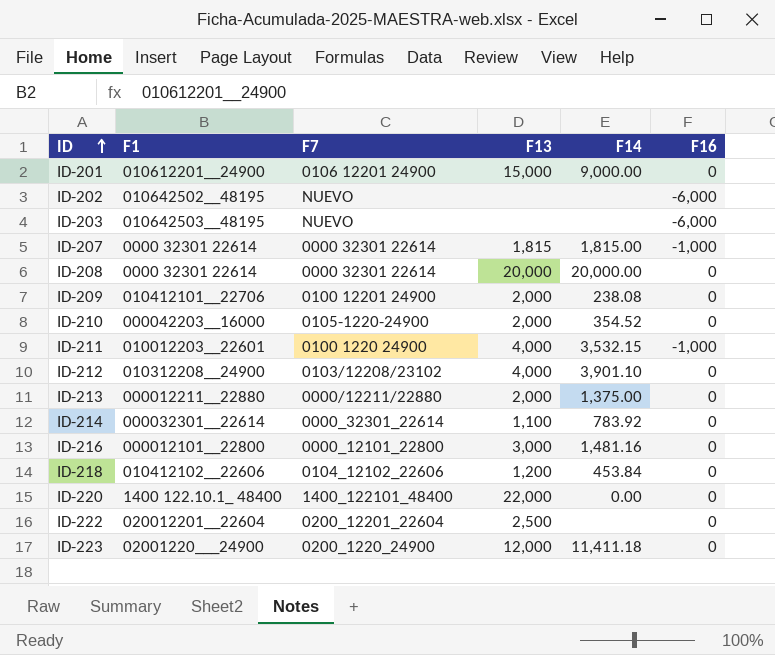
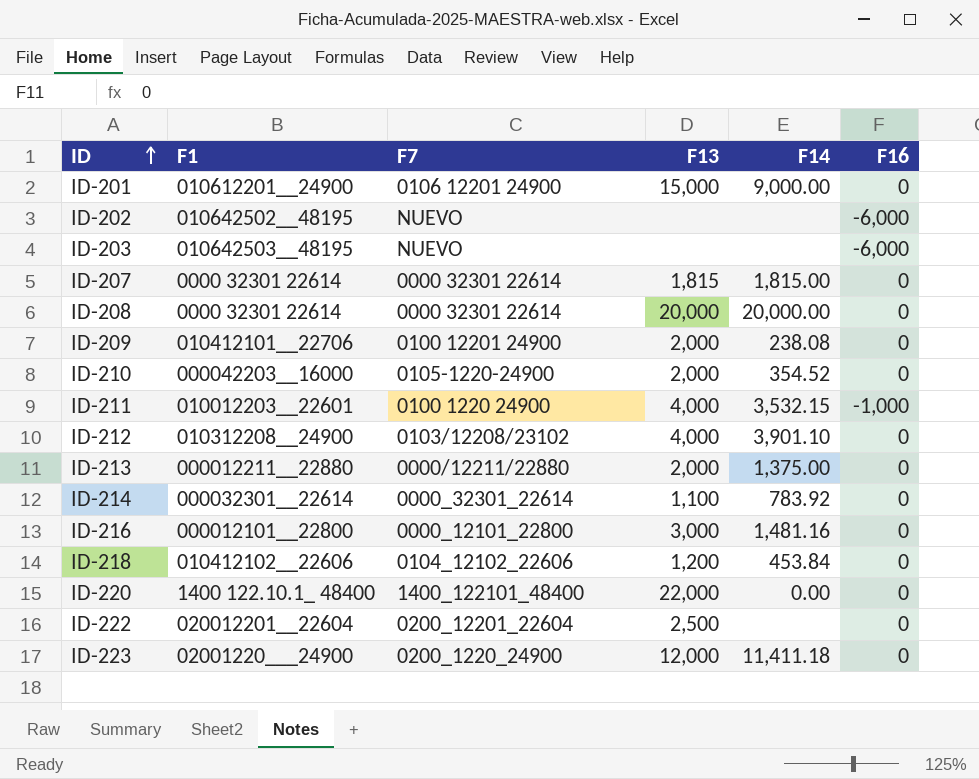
ID-207 | F16: -1,000 -> 0

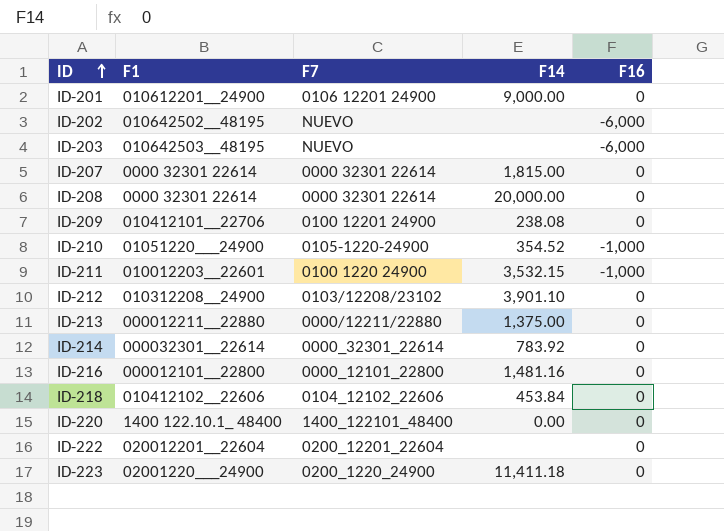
column F13 | position: 4 -> none
ID-210 | F1: 000042203__16000 -> 01051220___24900
ID-210 | F16: 0 -> -1,000

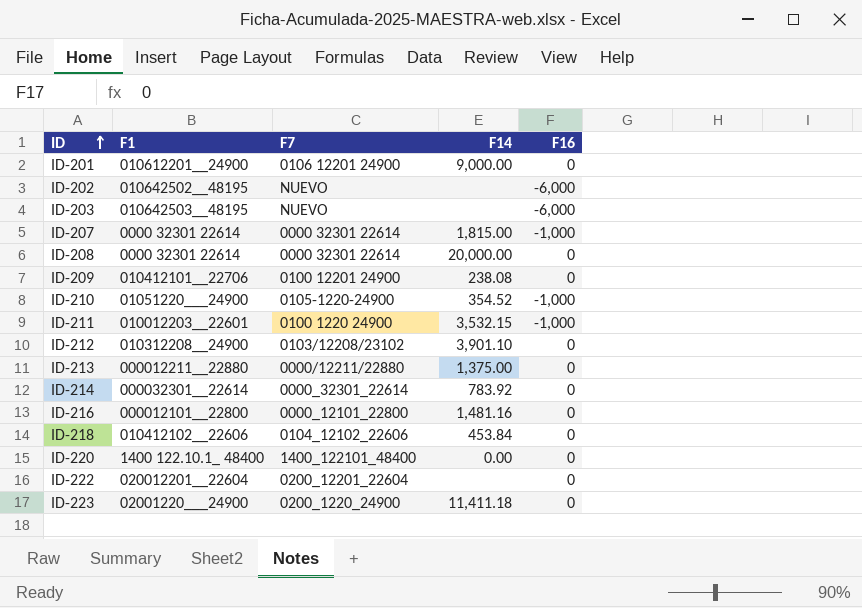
ID-207 | F16: 0 -> -1,000

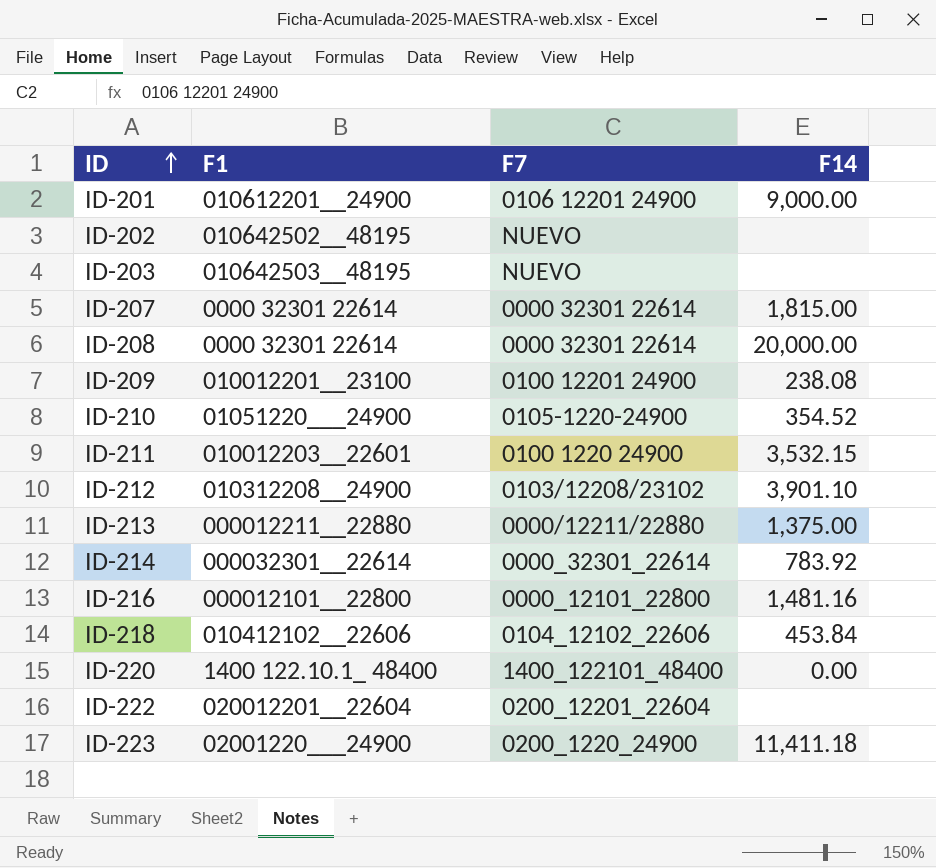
column F16 | position: 5 -> none
ID-209 | F1: 010412101__22706 -> 010012201__23100

